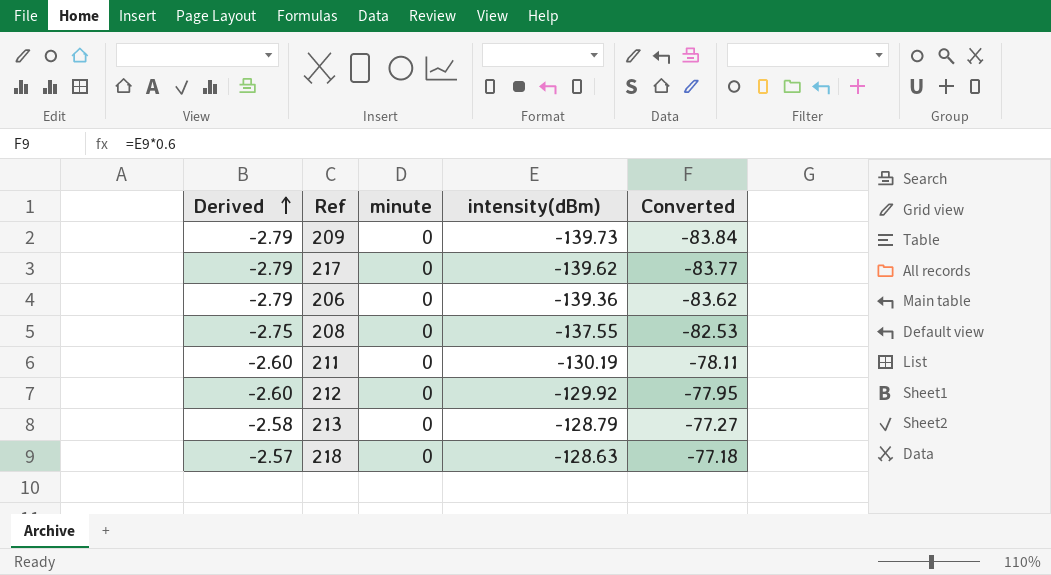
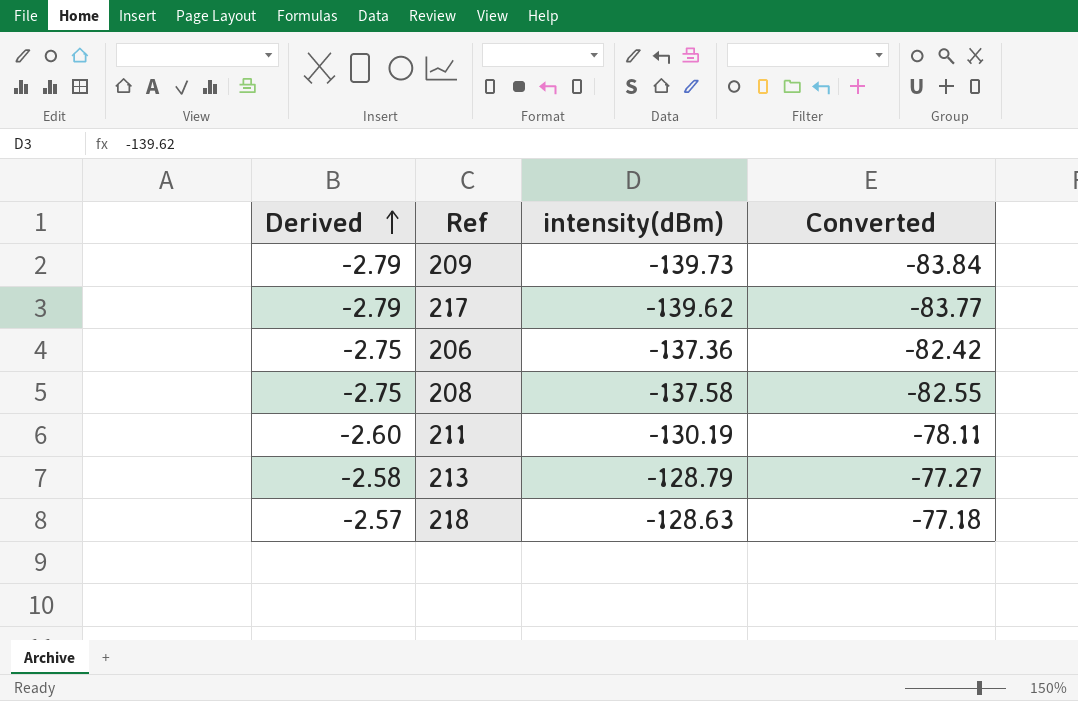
column minute | position: 3 -> none
row 212: -2.60 | 0 | -129.92 | -77.95 -> none
206 | Derived: -2.79 -> -2.75
206 | intensity(dBm): -139.36 -> -137.36
206 | Converted: -83.62 -> -82.42
208 | intensity(dBm): -137.55 -> -137.58
208 | Converted: -82.53 -> -82.55

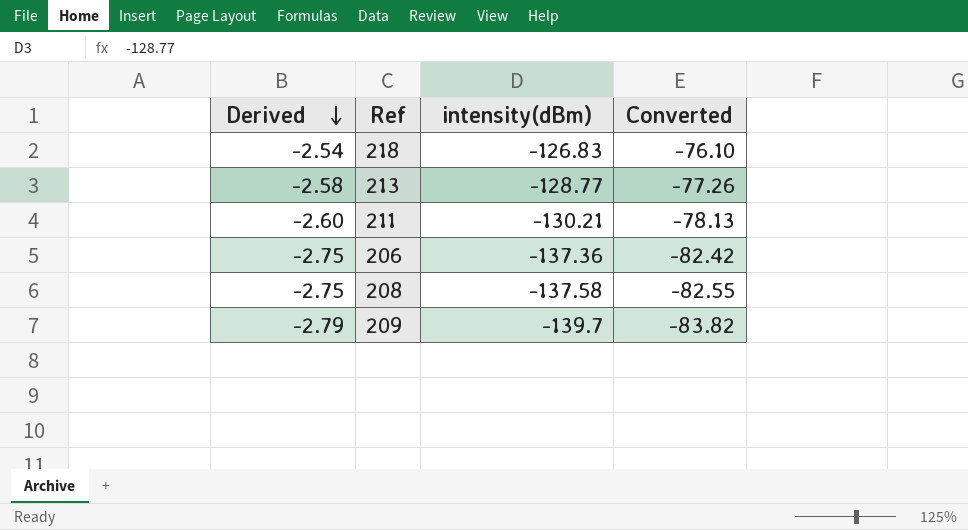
row order: Derived ascending -> Derived descending
row 217: -2.79 | -139.62 | -83.77 -> none
218 | Derived: -2.57 -> -2.54
218 | intensity(dBm): -128.63 -> -126.83
218 | Converted: -77.18 -> -76.10
213 | intensity(dBm): -128.79 -> -128.77
213 | Converted: -77.27 -> -77.26
211 | intensity(dBm): -130.19 -> -130.21
211 | Converted: -78.11 -> -78.13
209 | intensity(dBm): -139.73 -> -139.7
209 | Converted: -83.84 -> -83.82

